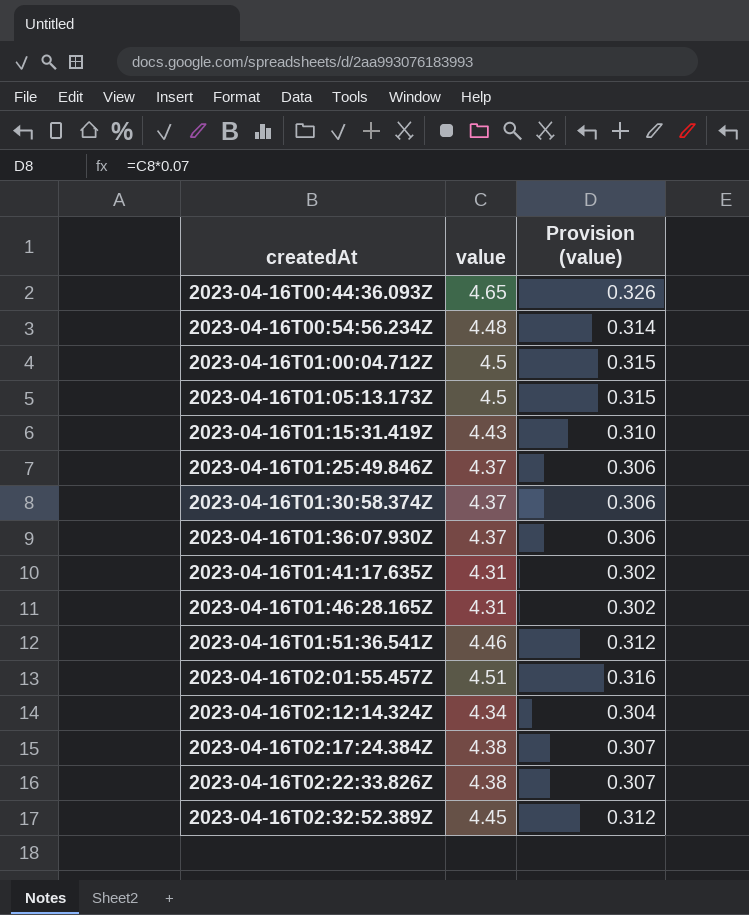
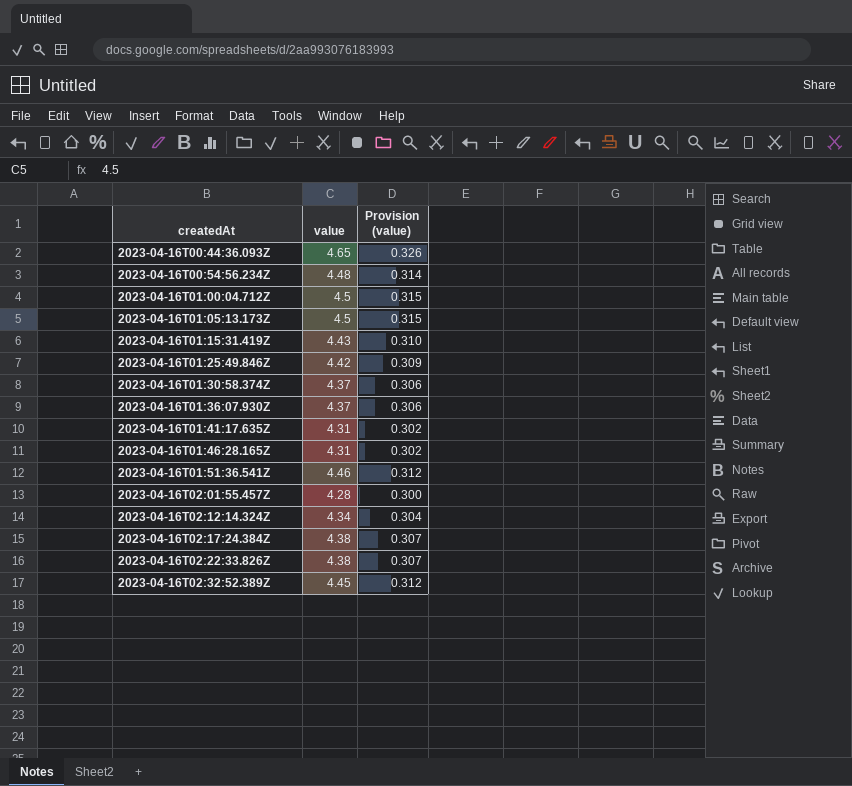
2023-04-16T01:25:49.846Z | value: 4.37 -> 4.42
2023-04-16T01:25:49.846Z | Provision (value): 0.306 -> 0.309
2023-04-16T02:01:55.457Z | value: 4.51 -> 4.28
2023-04-16T02:01:55.457Z | Provision (value): 0.316 -> 0.300

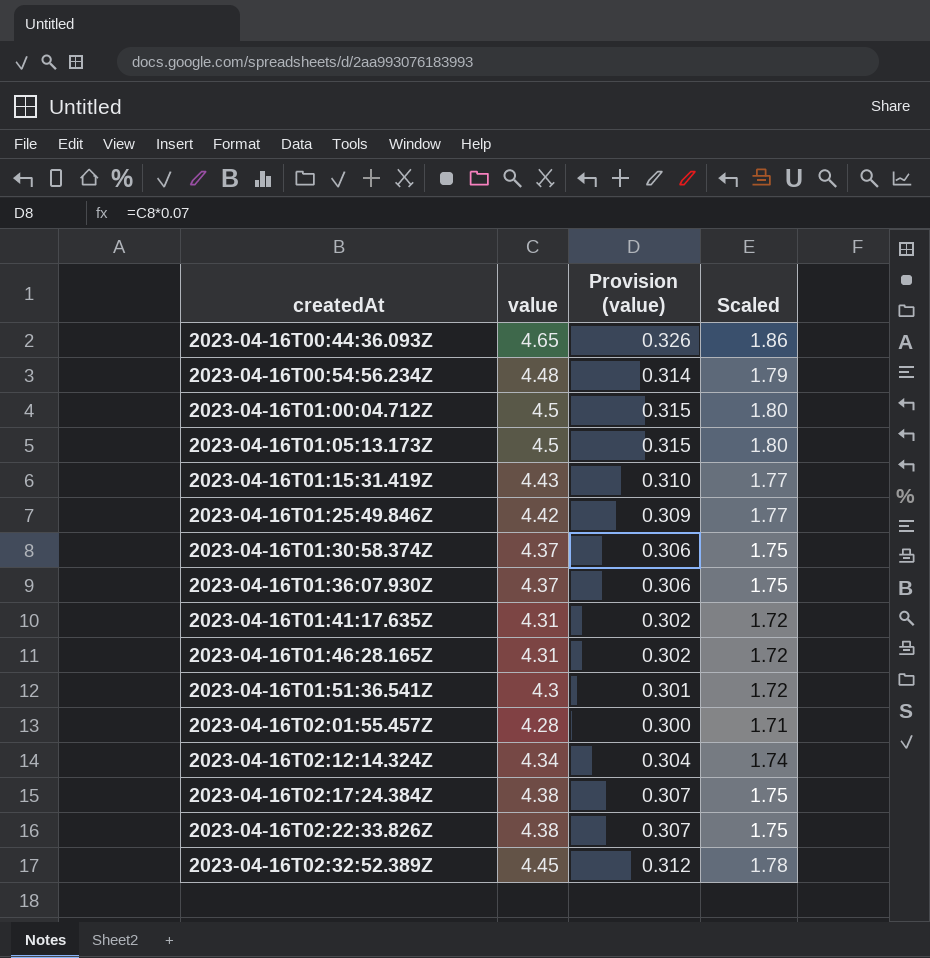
column Scaled | formula: none -> [value] * 0.4
2023-04-16T01:51:36.541Z | value: 4.46 -> 4.3
2023-04-16T01:51:36.541Z | Provision (value): 0.312 -> 0.301

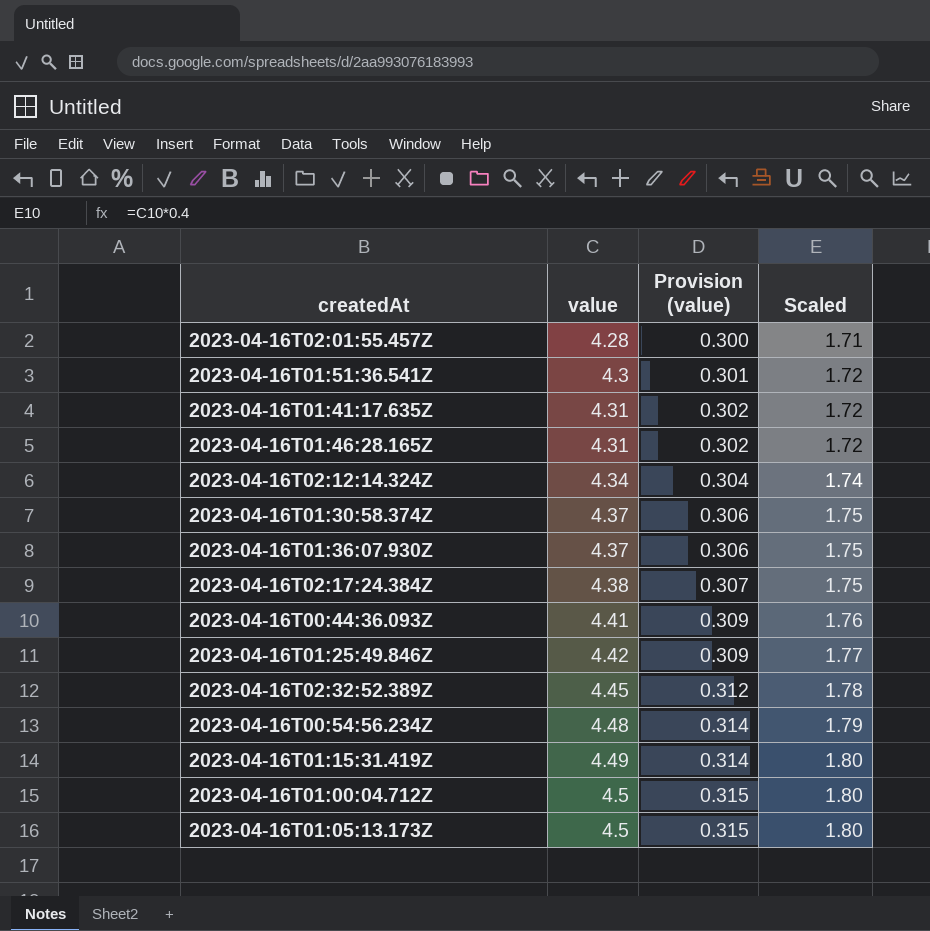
row order: createdAt ascending -> value ascending
row 2023-04-16T02:22:33.826Z: 4.38 | 0.307 | 1.75 -> none
2023-04-16T00:44:36.093Z | value: 4.65 -> 4.41
2023-04-16T00:44:36.093Z | Provision (value): 0.326 -> 0.309
2023-04-16T00:44:36.093Z | Scaled: 1.86 -> 1.76
2023-04-16T01:15:31.419Z | value: 4.43 -> 4.49
2023-04-16T01:15:31.419Z | Provision (value): 0.310 -> 0.314
2023-04-16T01:15:31.419Z | Scaled: 1.77 -> 1.80

